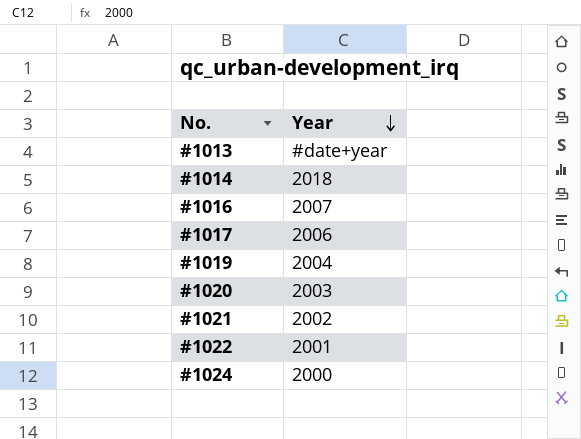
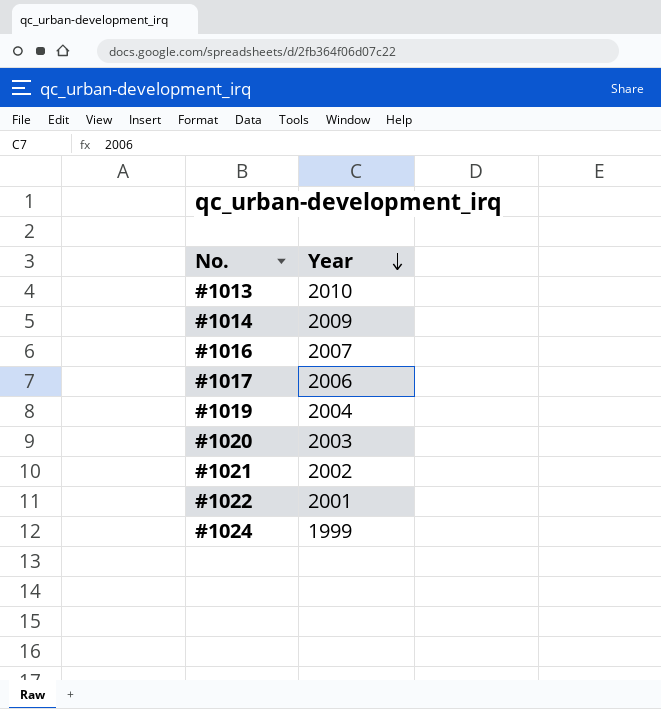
#1013 | Year: #date+year -> 2010
#1014 | Year: 2018 -> 2009
#1024 | Year: 2000 -> 1999

